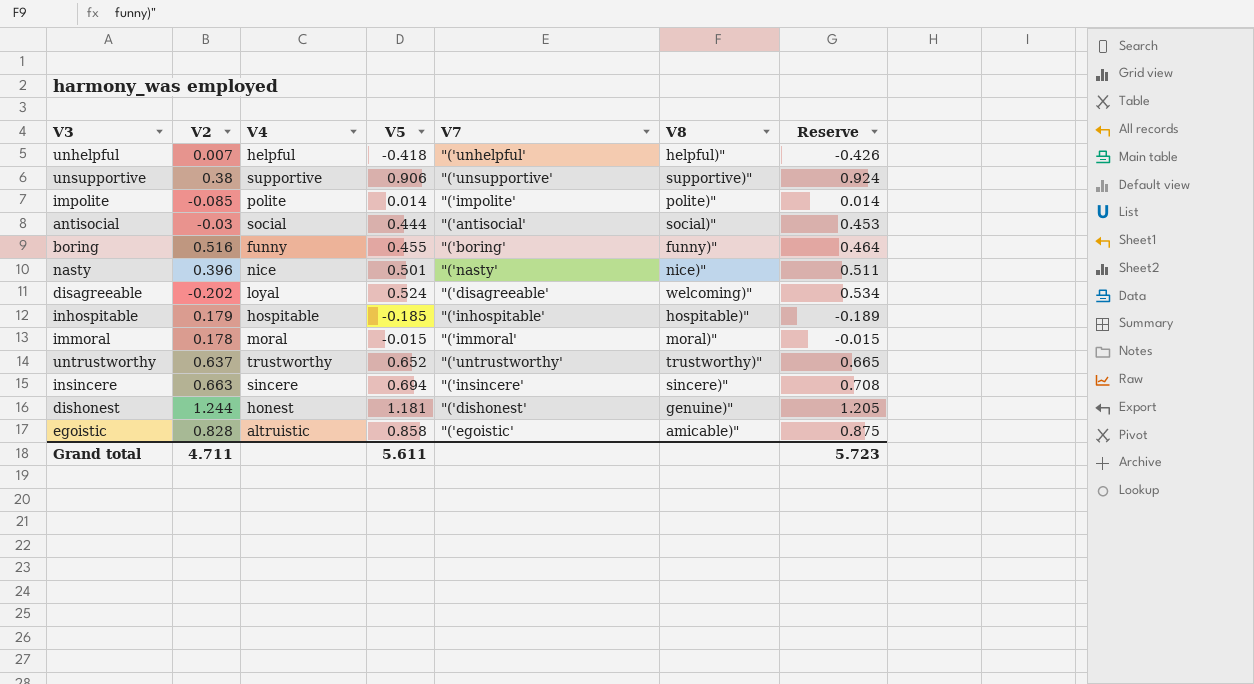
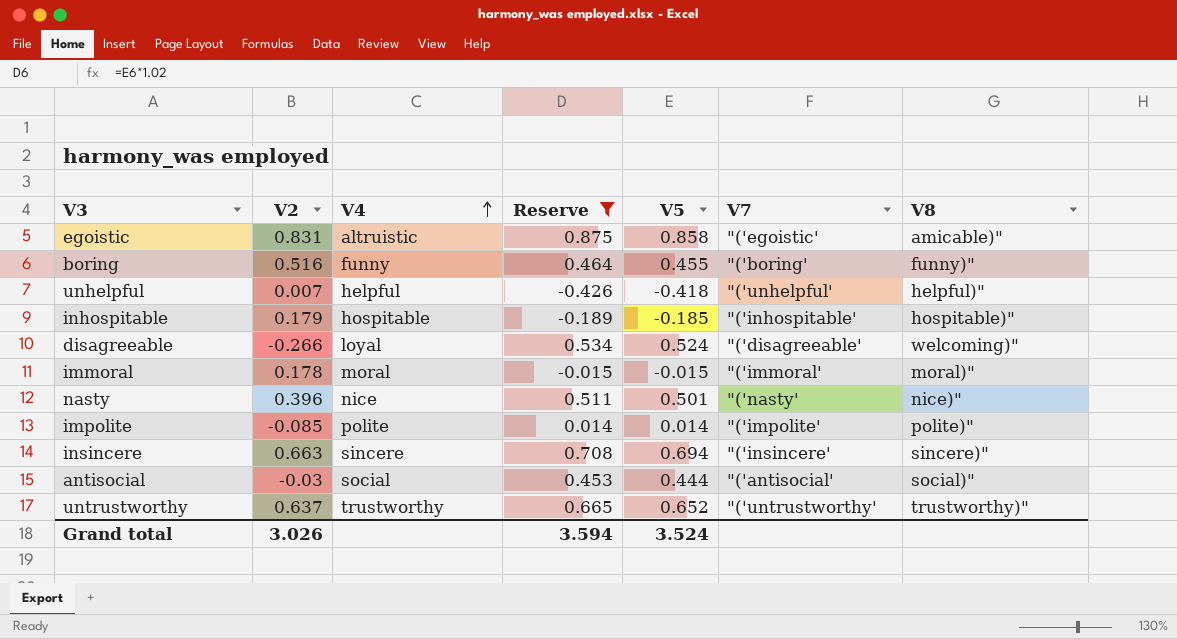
filter: none -> Reserve <= 0.875
row order: none -> V4 ascending
column Reserve | position: 7 -> 4
egoistic | V2: 0.828 -> 0.831
disagreeable | V2: -0.202 -> -0.266
Grand total | V2: 4.711 -> 3.026
Grand total | Reserve: 5.723 -> 3.594
Grand total | V5: 5.611 -> 3.524

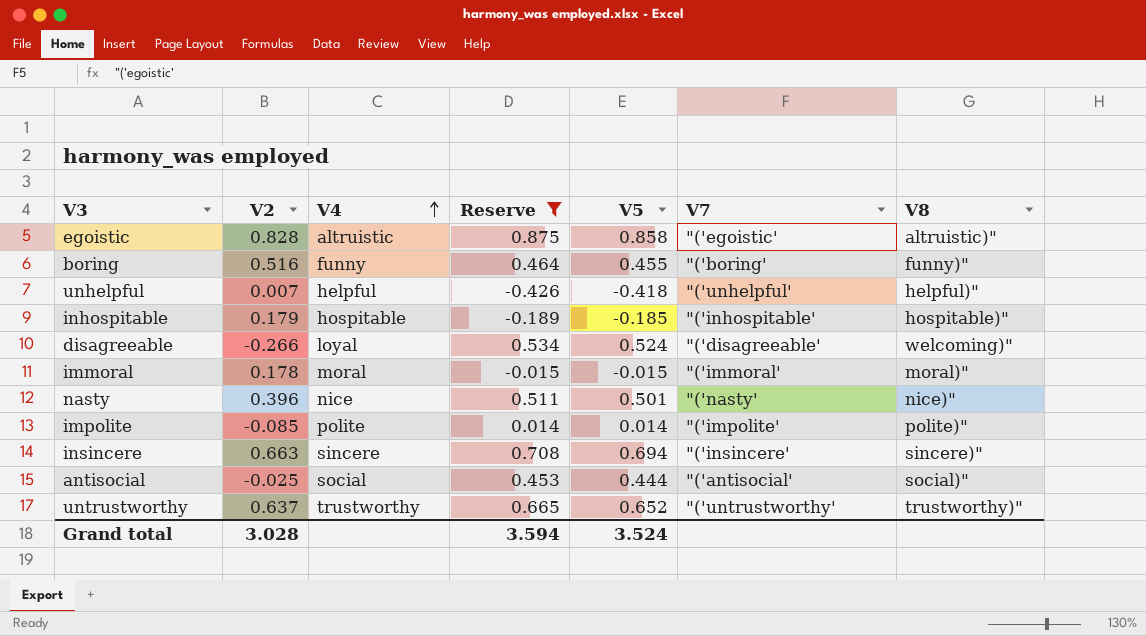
egoistic | V2: 0.831 -> 0.828
egoistic | V8: amicable)" -> altruistic)"
antisocial | V2: -0.03 -> -0.025
Grand total | V2: 3.026 -> 3.028

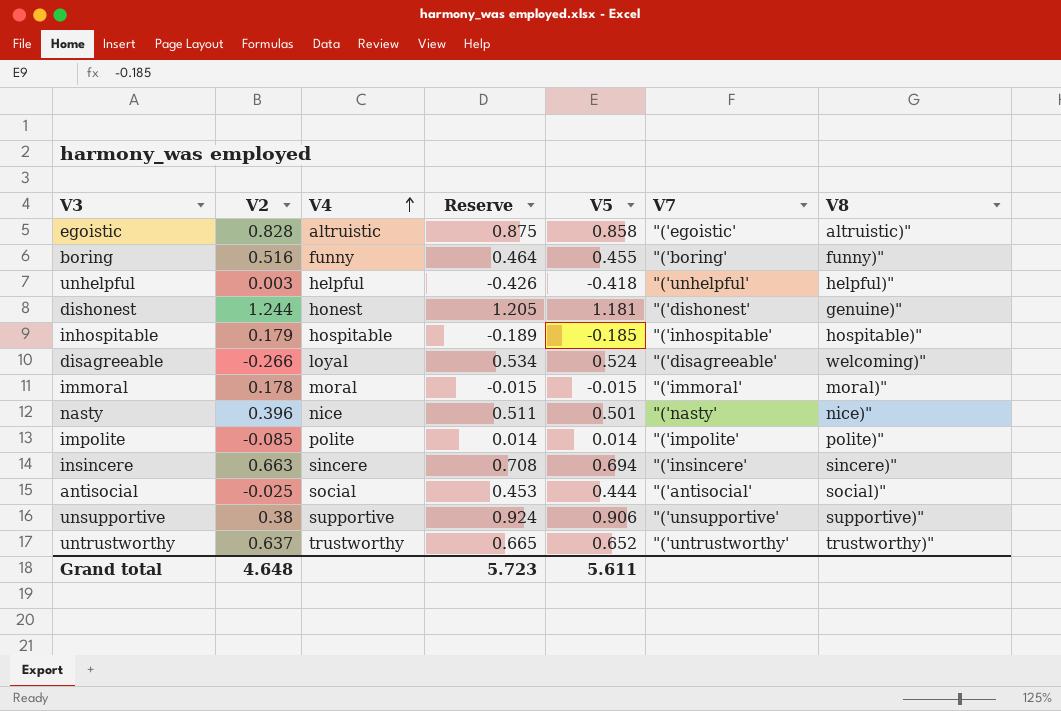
filter: Reserve <= 0.875 -> none
unhelpful | V2: 0.007 -> 0.003
Grand total | V2: 3.028 -> 4.648
Grand total | Reserve: 3.594 -> 5.723
Grand total | V5: 3.524 -> 5.611

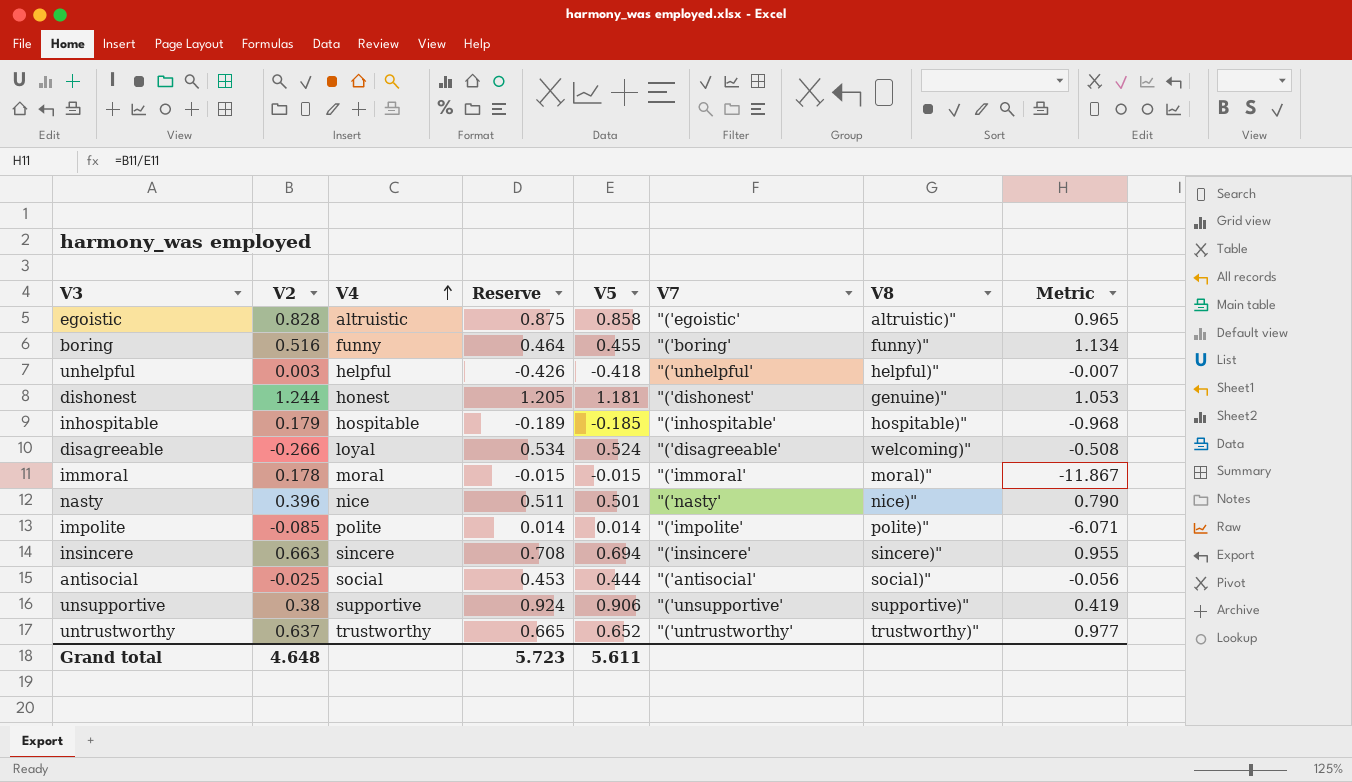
column Metric | formula: none -> [V2] / [V5]

